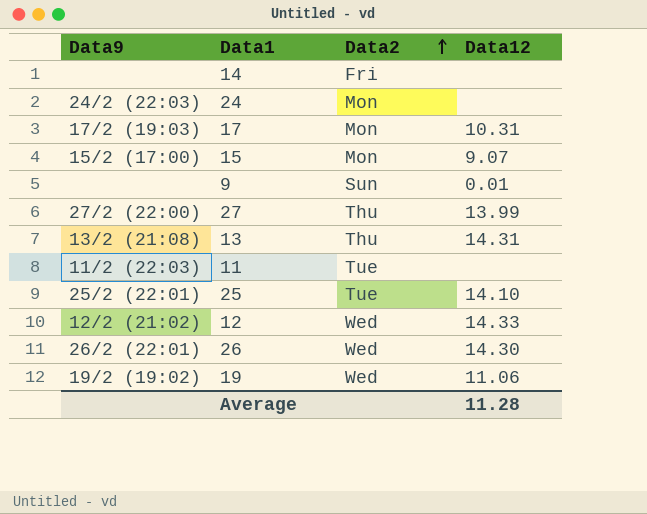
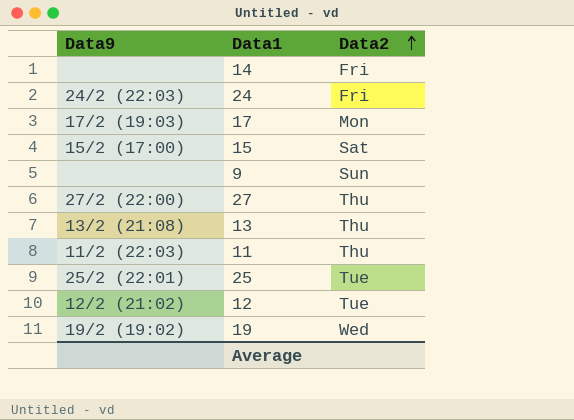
column Data12 | position: 4 -> none
row 26: 26/2 (22:01) | Wed | 14.30 -> none
24 | Data2: Mon -> Fri
15 | Data2: Mon -> Sat
11 | Data2: Tue -> Thu
12 | Data2: Wed -> Tue

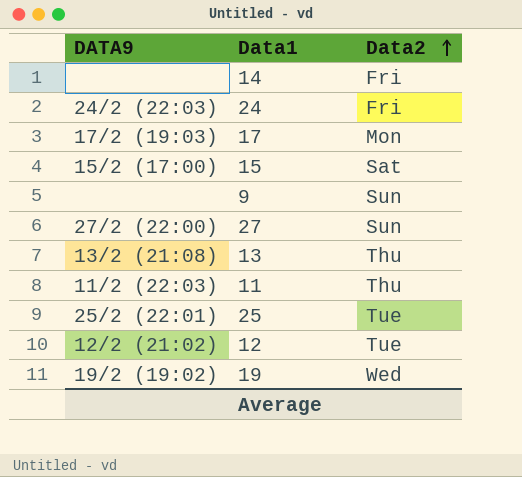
column name: Data9 -> DATA9
27 | Data2: Thu -> Sun

